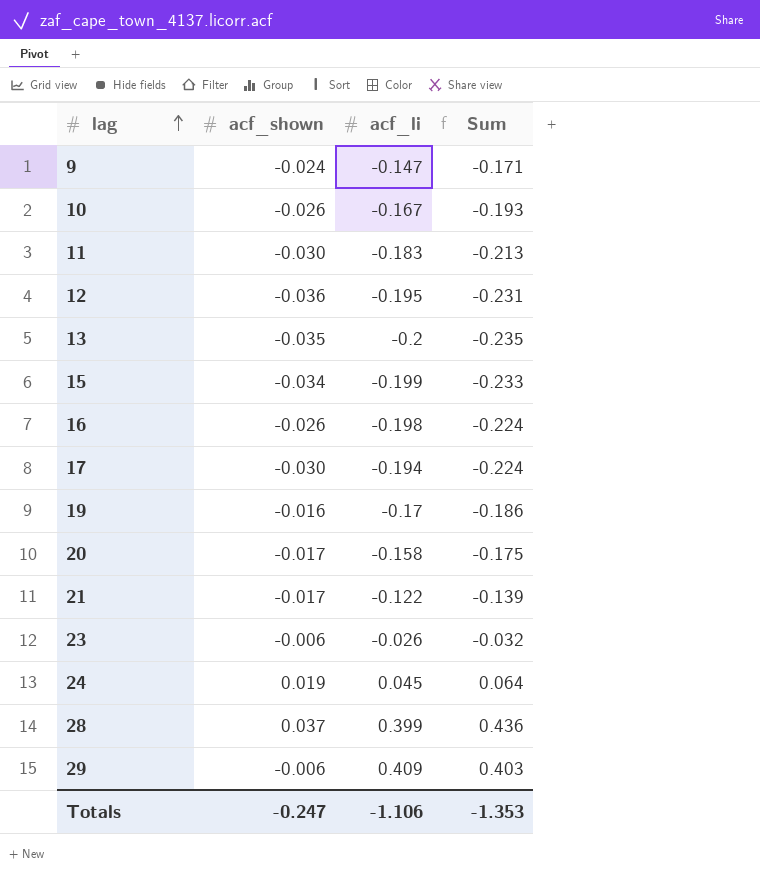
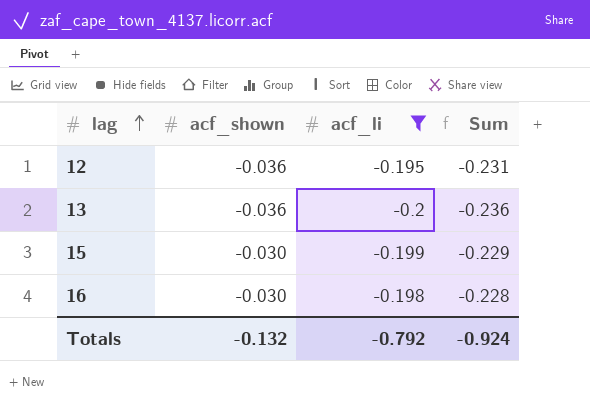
filter: none -> acf_li <= -0.195
13 | acf_shown: -0.035 -> -0.036
13 | Sum: -0.235 -> -0.236
15 | acf_shown: -0.034 -> -0.030
15 | Sum: -0.233 -> -0.229
16 | acf_shown: -0.026 -> -0.030
16 | Sum: -0.224 -> -0.228
Totals | acf_shown: -0.247 -> -0.132
Totals | acf_li: -1.106 -> -0.792
Totals | Sum: -1.353 -> -0.924

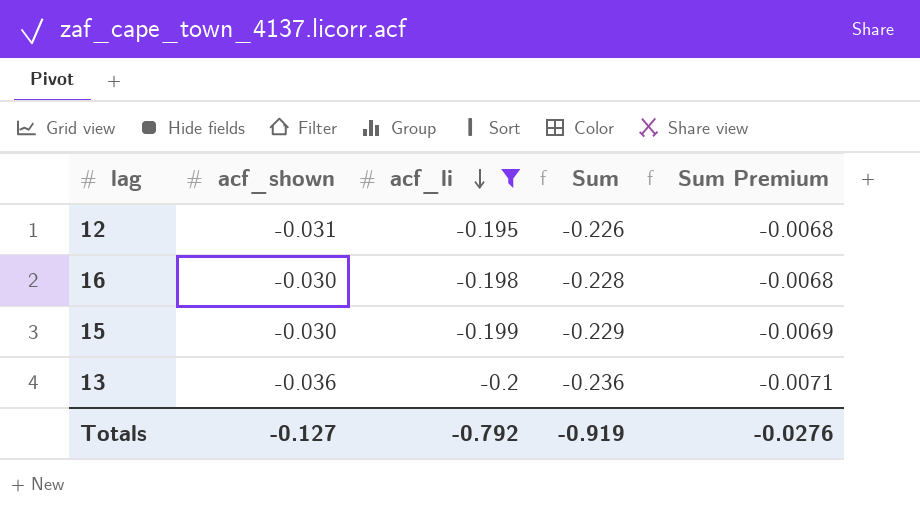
row order: lag ascending -> acf_li descending
column Sum Premium | formula: none -> [Sum] * 0.03
12 | acf_shown: -0.036 -> -0.031
12 | Sum: -0.231 -> -0.226
Totals | acf_shown: -0.132 -> -0.127
Totals | Sum: -0.924 -> -0.919

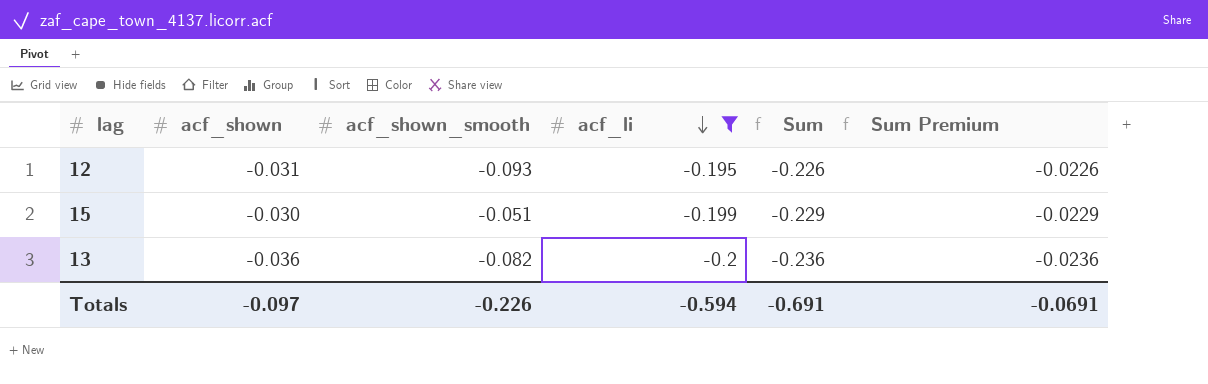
column acf_shown_smooth | position: none -> 3
column Sum Premium | formula: [Sum] * 0.03 -> [Sum] * 0.1
row 16: -0.030 | -0.198 | -0.228 | -0.0068 -> none
Totals | acf_shown: -0.127 -> -0.097
Totals | acf_li: -0.792 -> -0.594
Totals | Sum: -0.919 -> -0.691
Totals | Sum Premium: -0.0276 -> -0.0691

